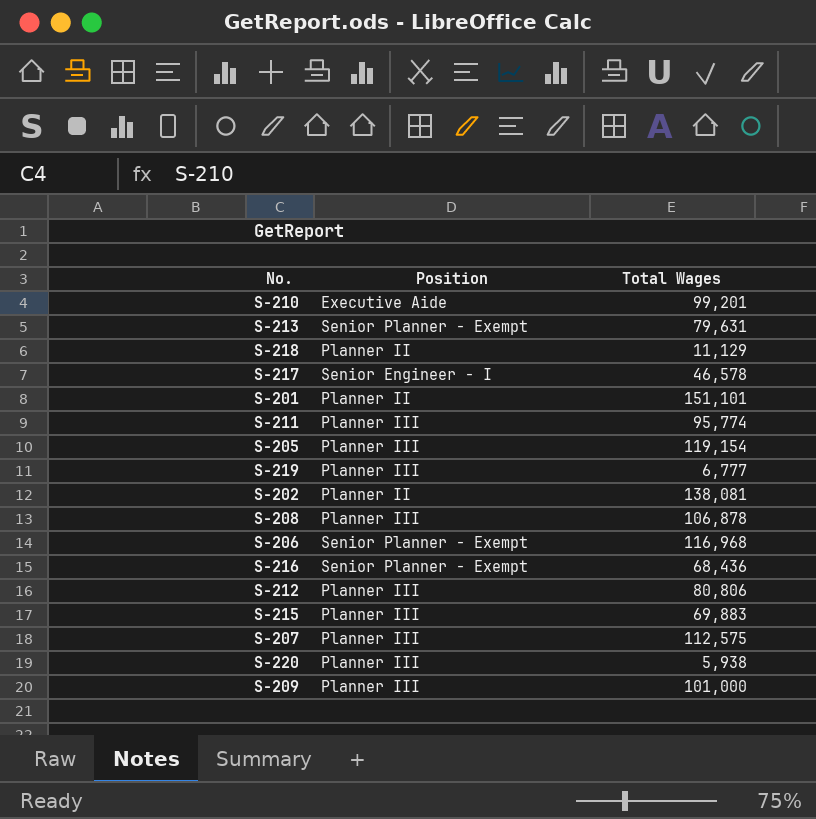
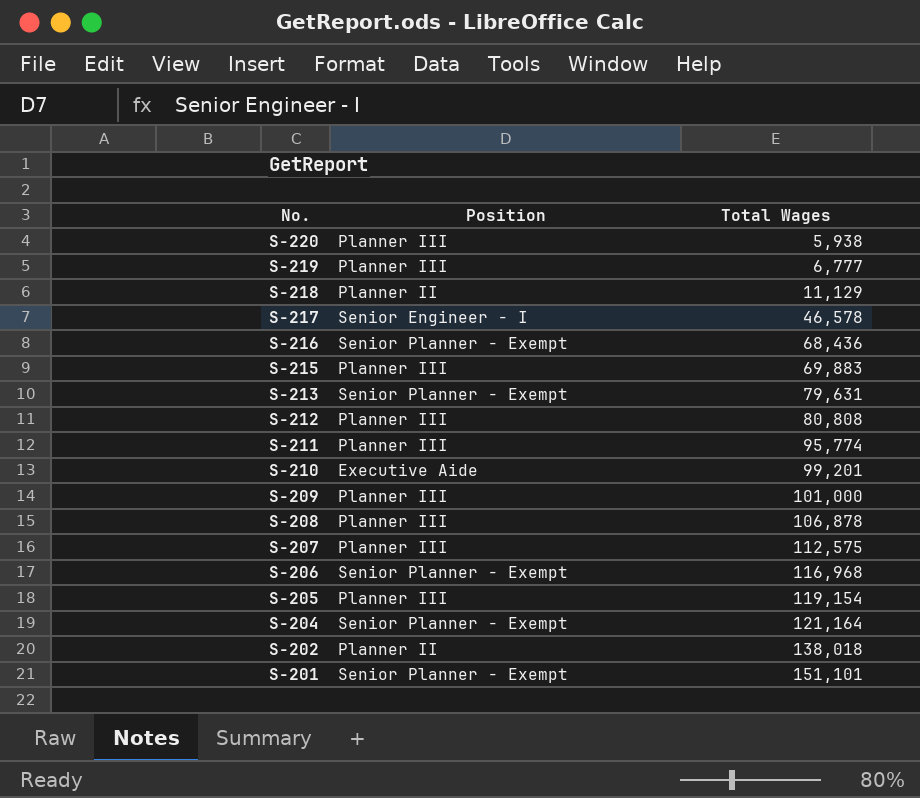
row order: none -> No. descending
S-212 | Total Wages: 80,806 -> 80,808
row S-204: none -> Senior Planner - Exempt | 121,164
S-202 | Total Wages: 138,081 -> 138,018
S-201 | Position: Planner II -> Senior Planner - Exempt

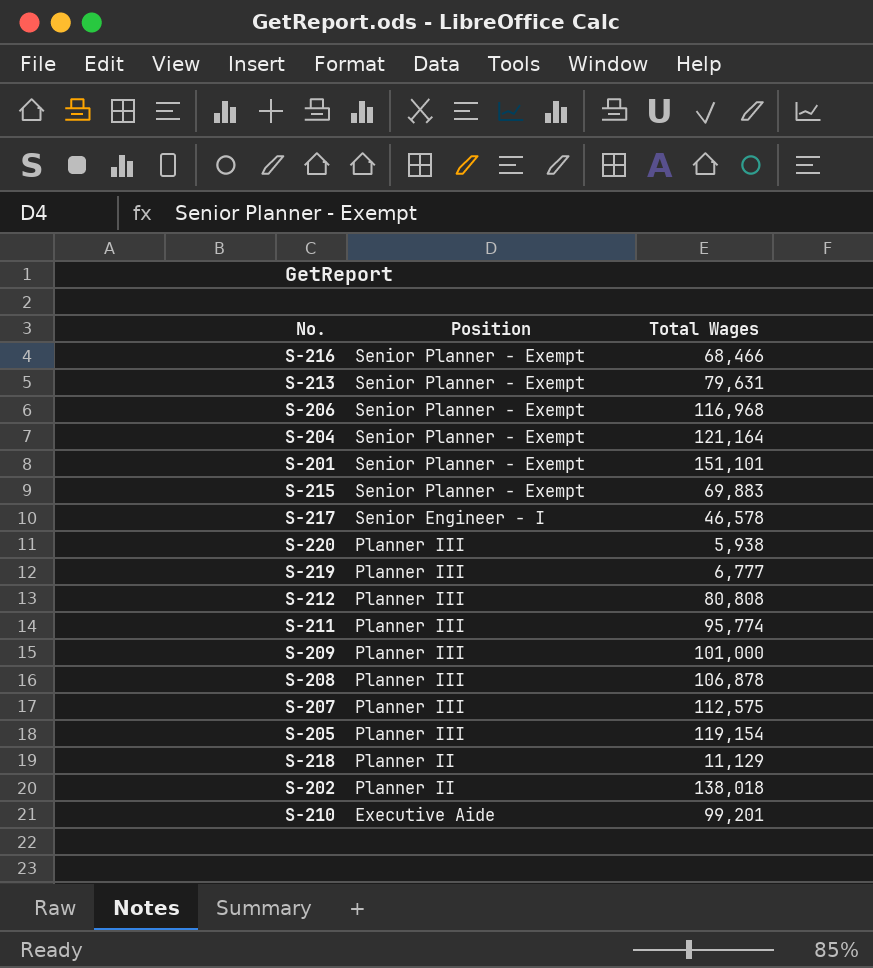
row order: No. descending -> Position descending
S-216 | Total Wages: 68,436 -> 68,466
S-215 | Position: Planner III -> Senior Planner - Exempt

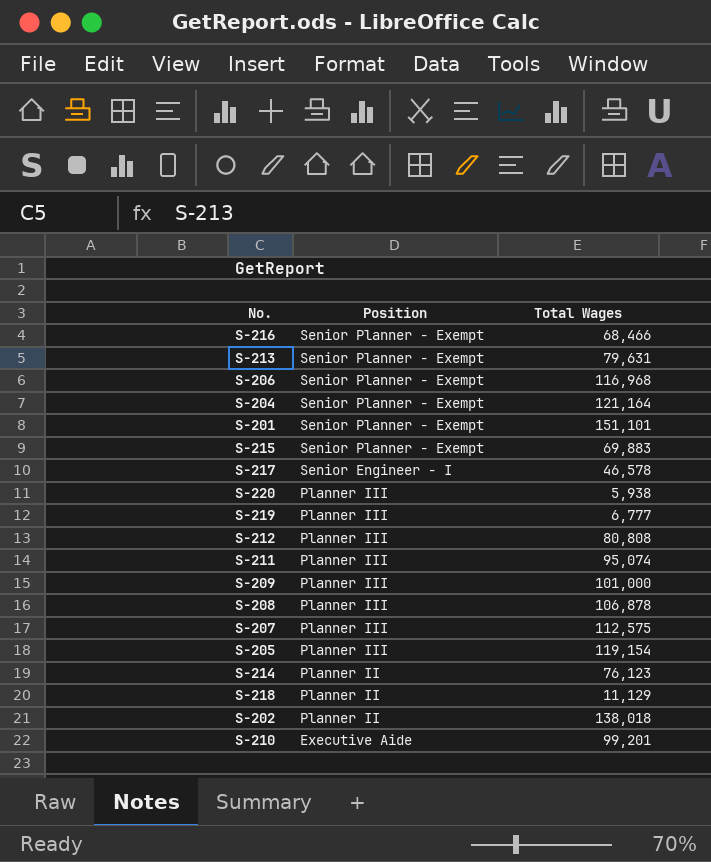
S-211 | Total Wages: 95,774 -> 95,074
row S-214: none -> Planner II | 76,123

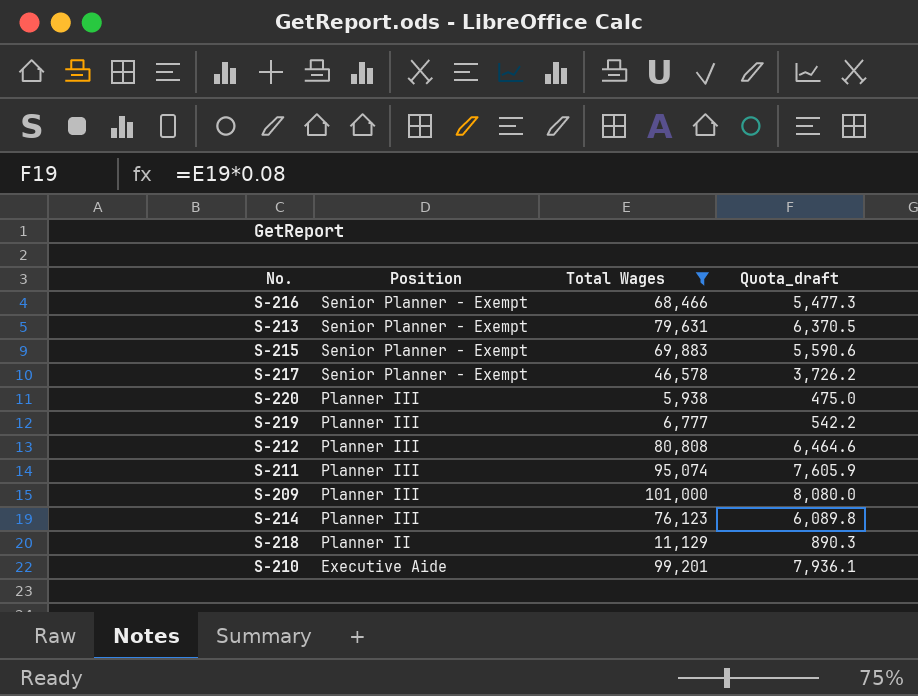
filter: none -> Total Wages <= 101,000
column Quota_draft | formula: none -> [Total Wages] * 0.08
S-217 | Position: Senior Engineer - I -> Senior Planner - Exempt
S-214 | Position: Planner II -> Planner III

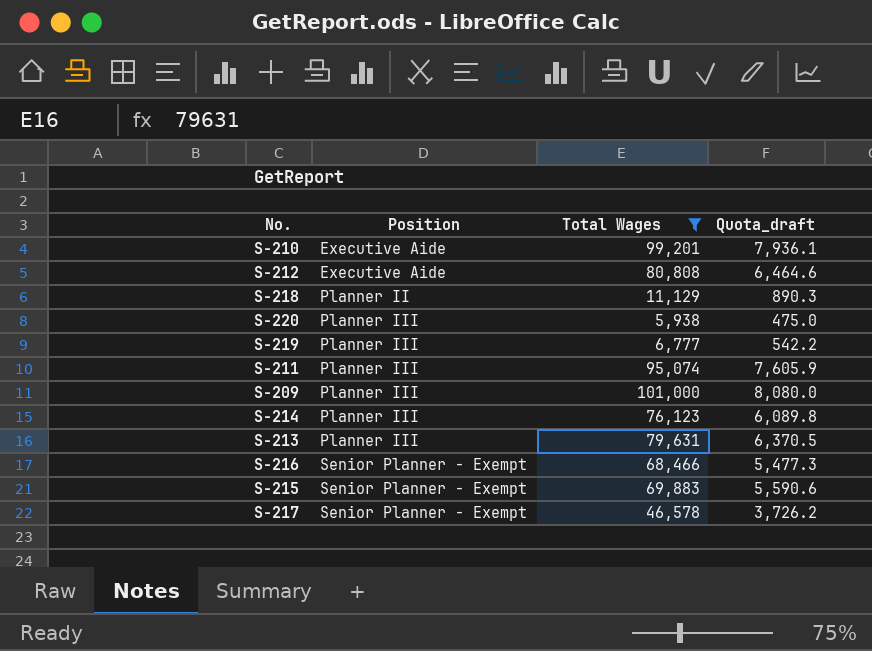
row order: Position descending -> Position ascending
S-212 | Position: Planner III -> Executive Aide
S-213 | Position: Senior Planner - Exempt -> Planner III

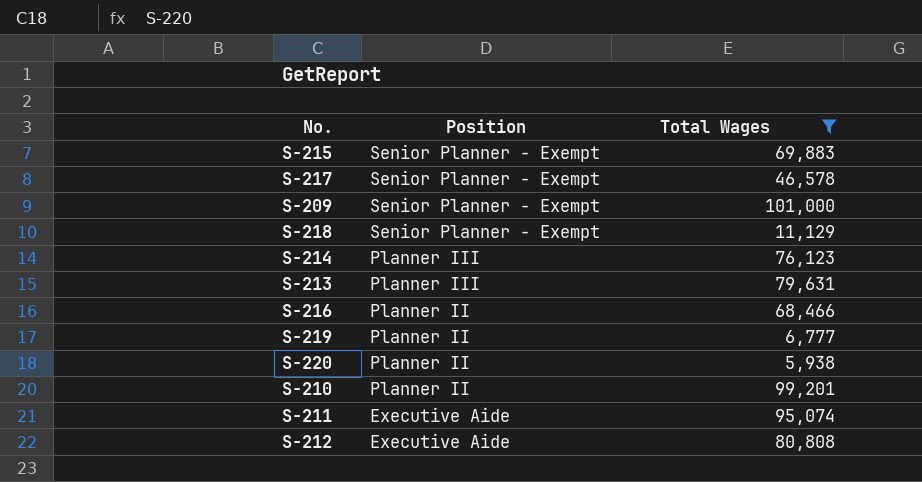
row order: Position ascending -> Position descending
column Quota_draft | formula: [Total Wages] * 0.08 -> none
S-209 | Position: Planner III -> Senior Planner - Exempt
S-218 | Position: Planner II -> Senior Planner - Exempt
S-216 | Position: Senior Planner - Exempt -> Planner II
S-219 | Position: Planner III -> Planner II
S-220 | Position: Planner III -> Planner II
S-210 | Position: Executive Aide -> Planner II
S-211 | Position: Planner III -> Executive Aide

